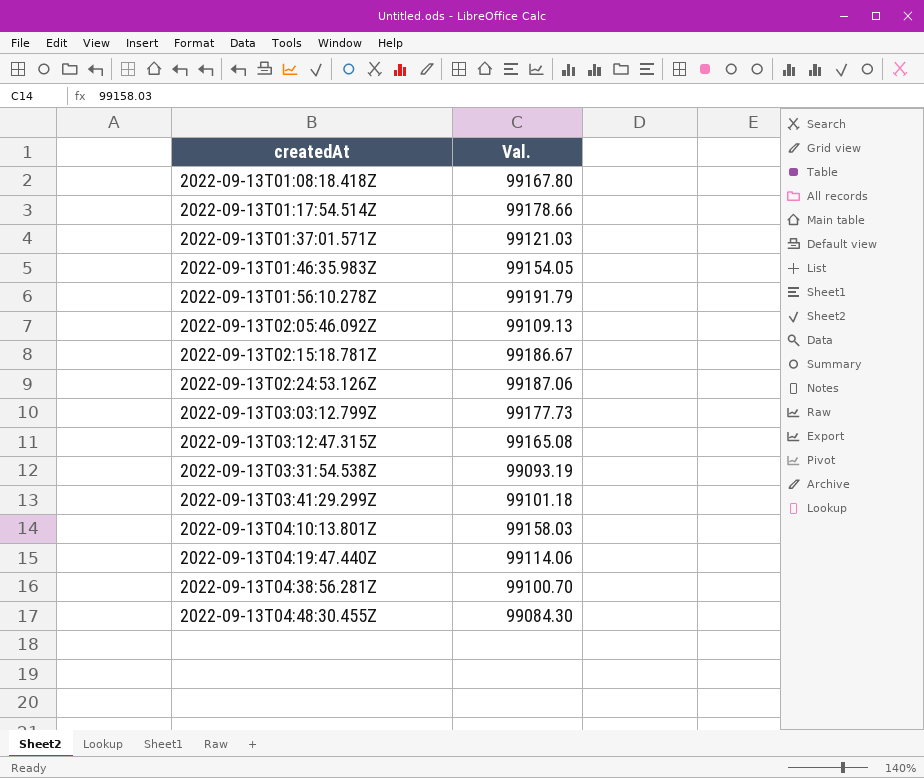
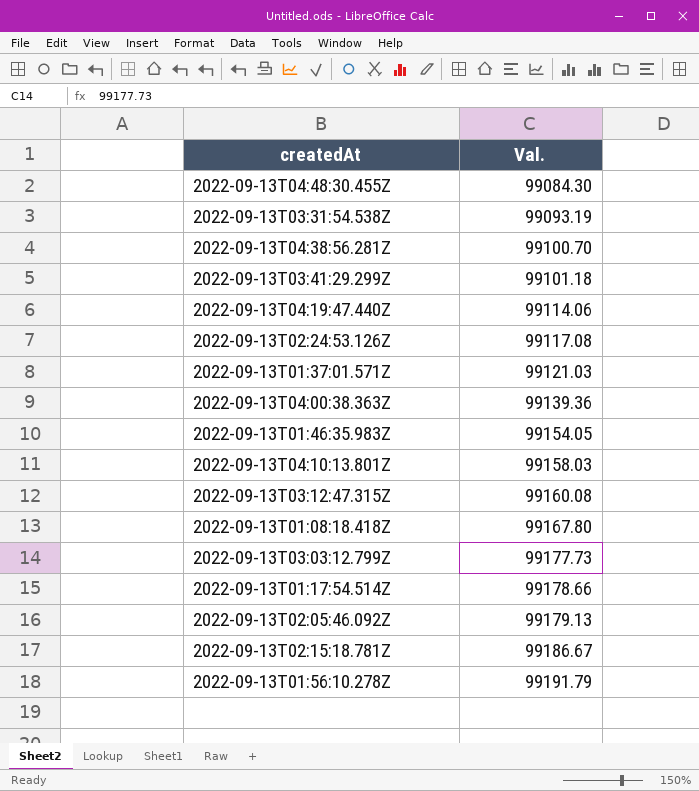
row order: createdAt ascending -> Val. ascending
2022-09-13T02:24:53.126Z | Val.: 99187.06 -> 99117.08
row 2022-09-13T04:00:38.363Z: none -> 99139.36
2022-09-13T03:12:47.315Z | Val.: 99165.08 -> 99160.08
2022-09-13T02:05:46.092Z | Val.: 99109.13 -> 99179.13

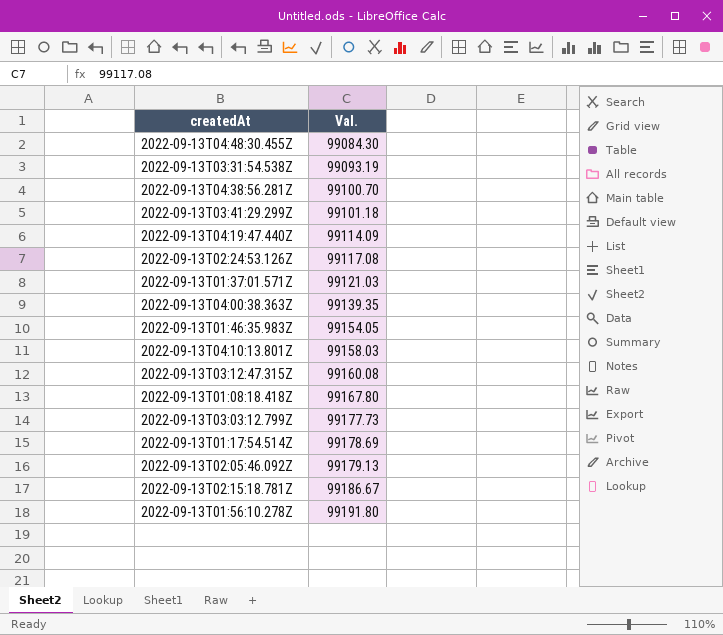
2022-09-13T04:19:47.440Z | Val.: 99114.06 -> 99114.09
2022-09-13T04:00:38.363Z | Val.: 99139.36 -> 99139.35
2022-09-13T01:17:54.514Z | Val.: 99178.66 -> 99178.69
2022-09-13T01:56:10.278Z | Val.: 99191.79 -> 99191.80

